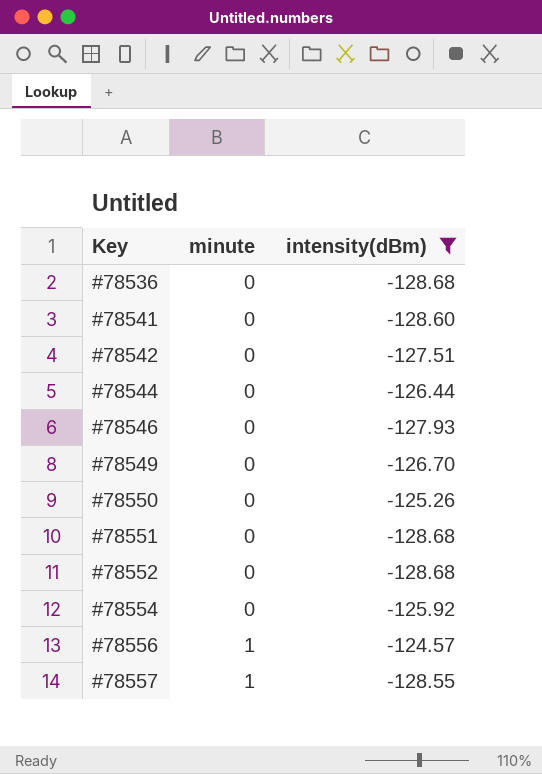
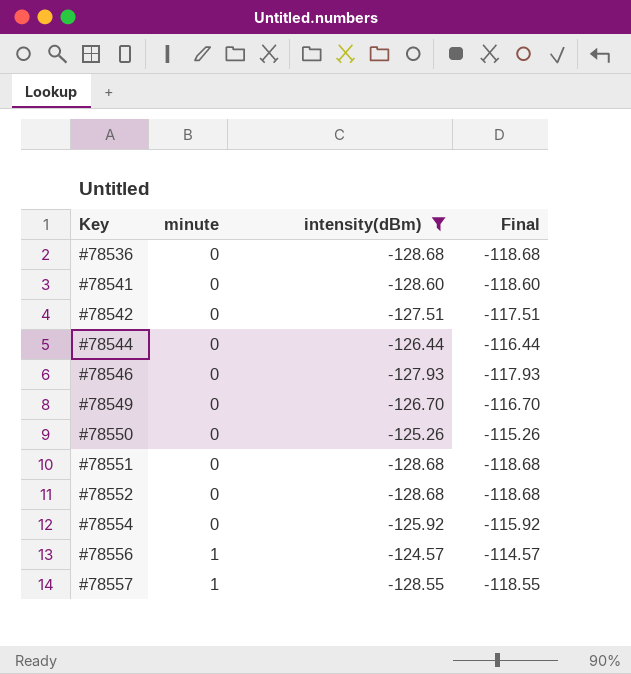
column Final | formula: none -> [intensity(dBm)] + 10

